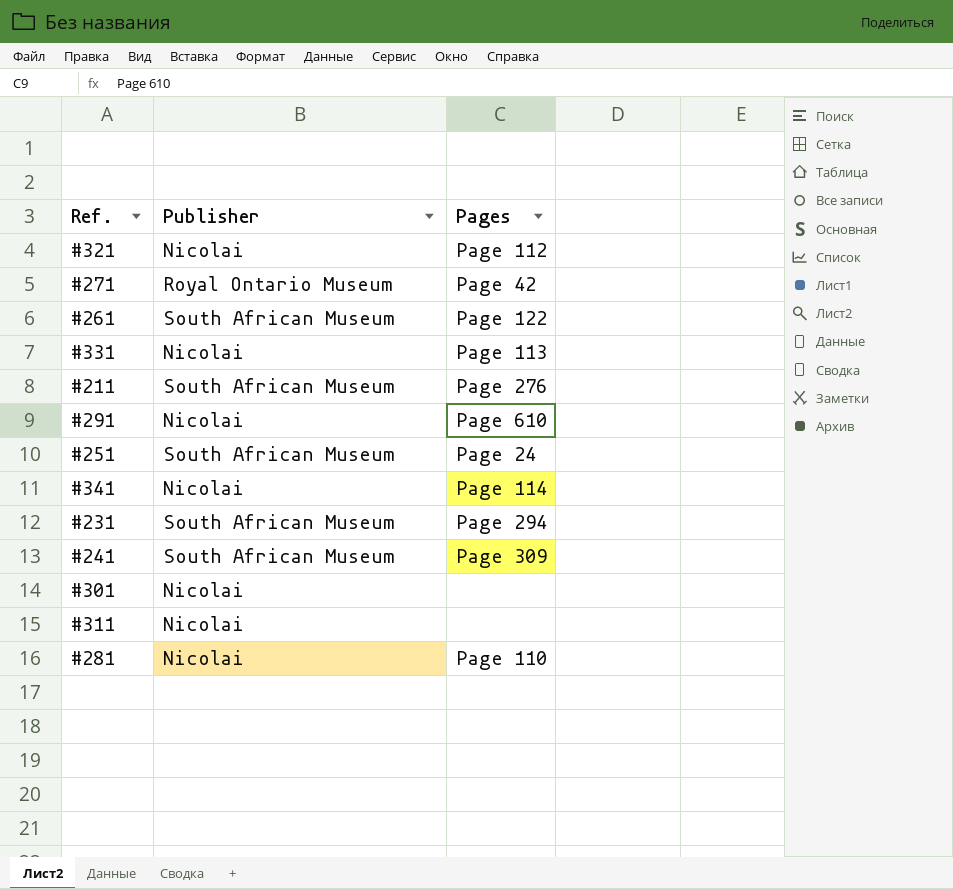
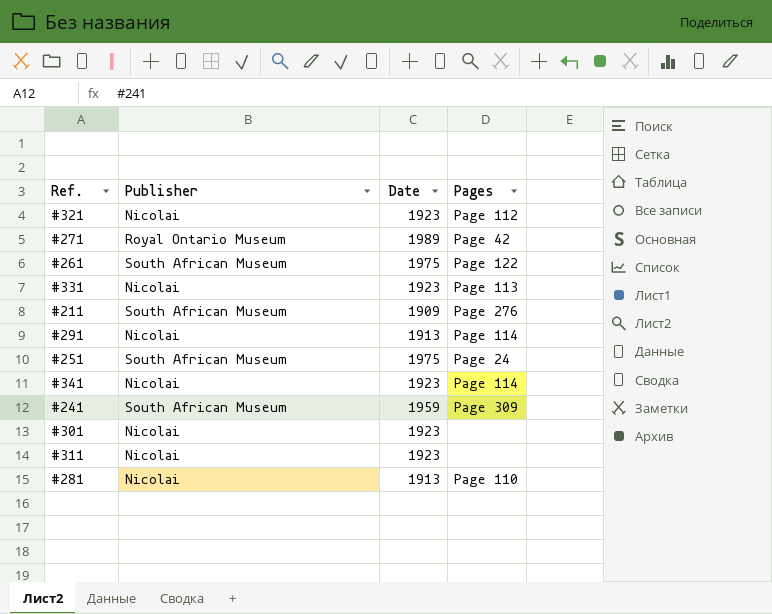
column Date | position: none -> 3
row #231: South African Museum | Page 294 -> none
#291 | Pages: Page 610 -> Page 114

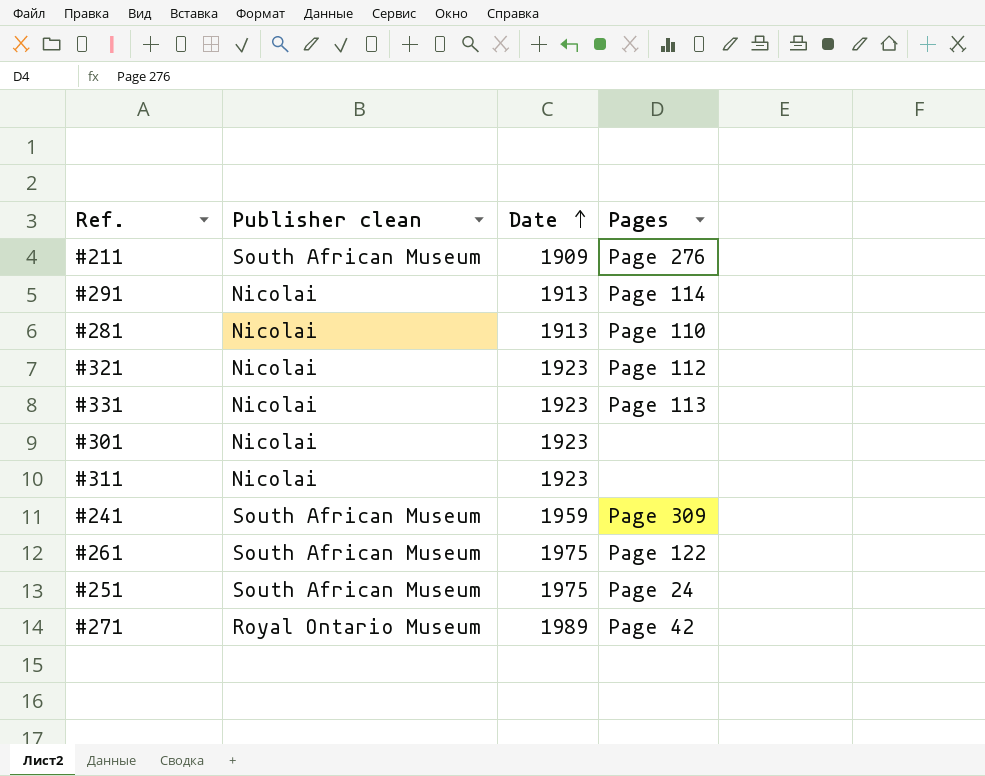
row order: none -> Date ascending
column name: Publisher -> Publisher clean
row #341: Nicolai | 1923 | Page 114 -> none

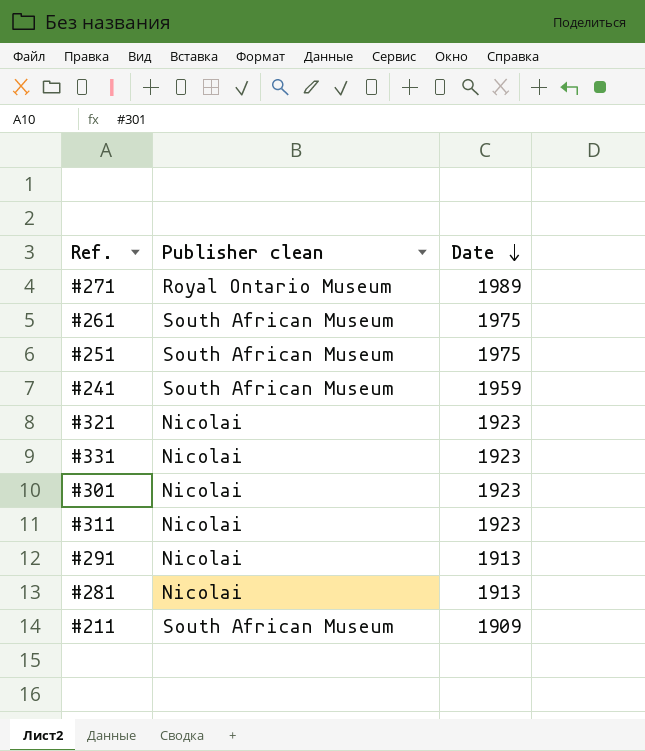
row order: Date ascending -> Date descending
column Pages | position: 4 -> none

